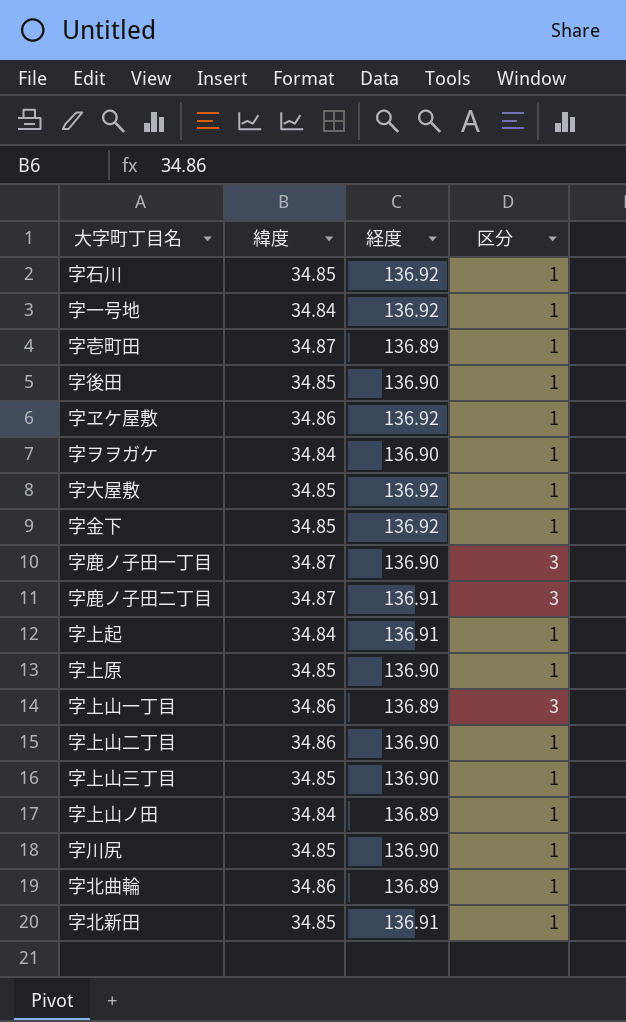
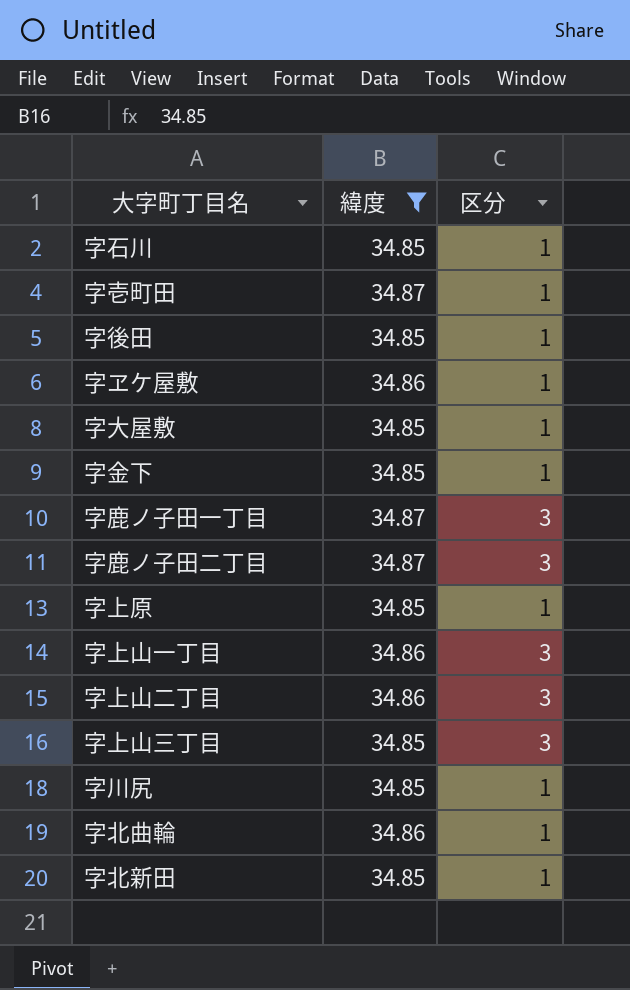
filter: none -> 緯度 != 34.84
column 経度 | position: 3 -> none
字上山二丁目 | 区分: 1 -> 3
字上山三丁目 | 区分: 1 -> 3

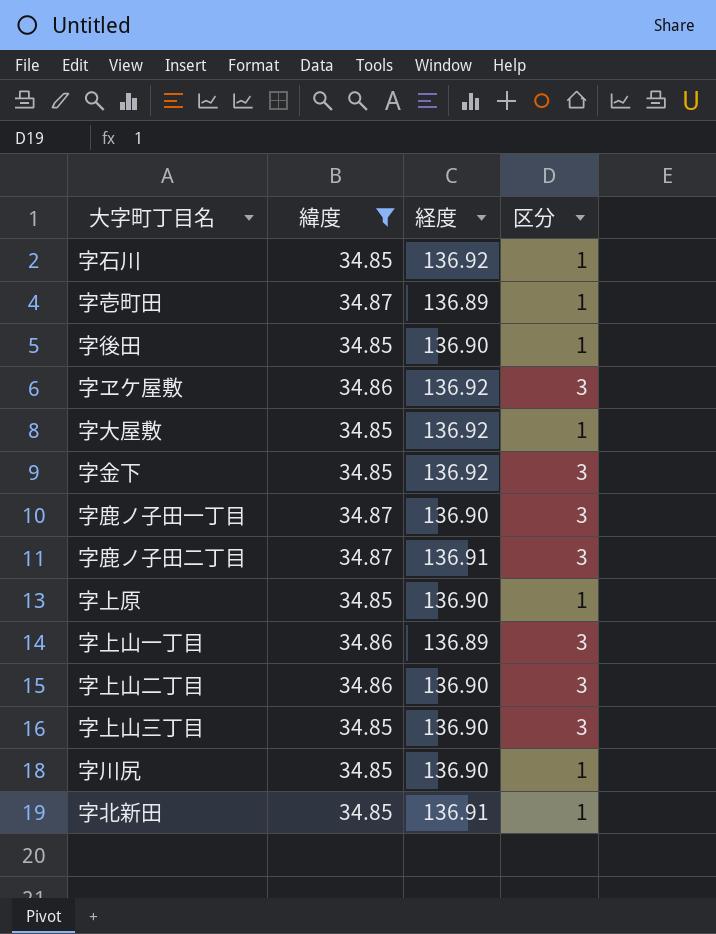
column 経度 | position: none -> 3
row 字北曲輪: 34.86 | 1 -> none
字ヱケ屋敷 | 区分: 1 -> 3
字金下 | 区分: 1 -> 3

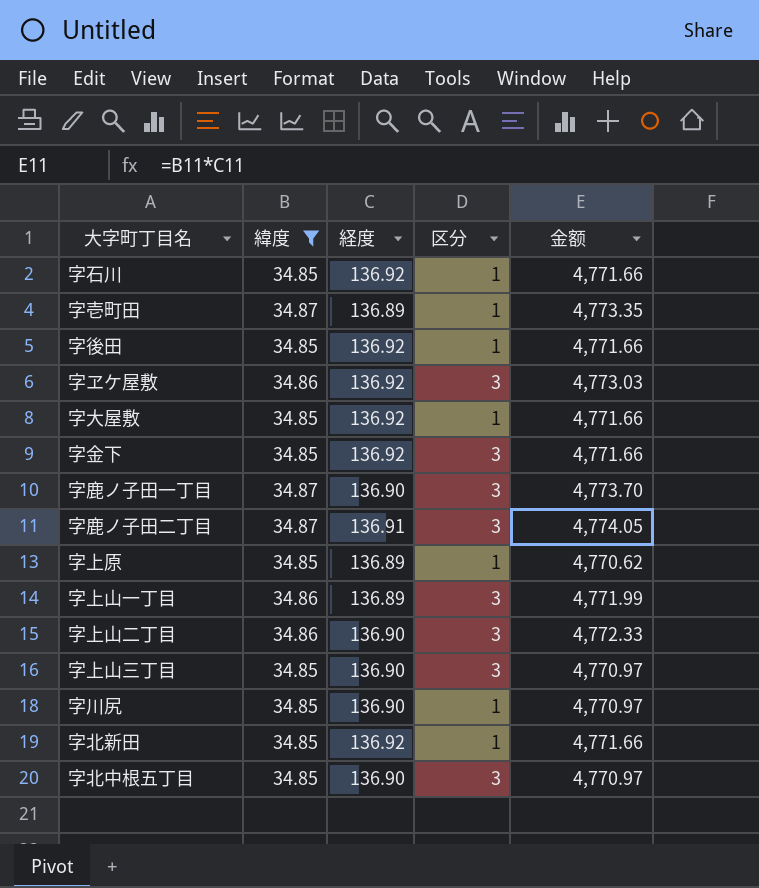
column 金额 | formula: none -> [緯度] * [経度]
字後田 | 経度: 136.90 -> 136.92
字上原 | 経度: 136.90 -> 136.89
字北新田 | 経度: 136.91 -> 136.92
row 字北中根五丁目: none -> 34.85 | 136.90 | 3 | 4,770.97

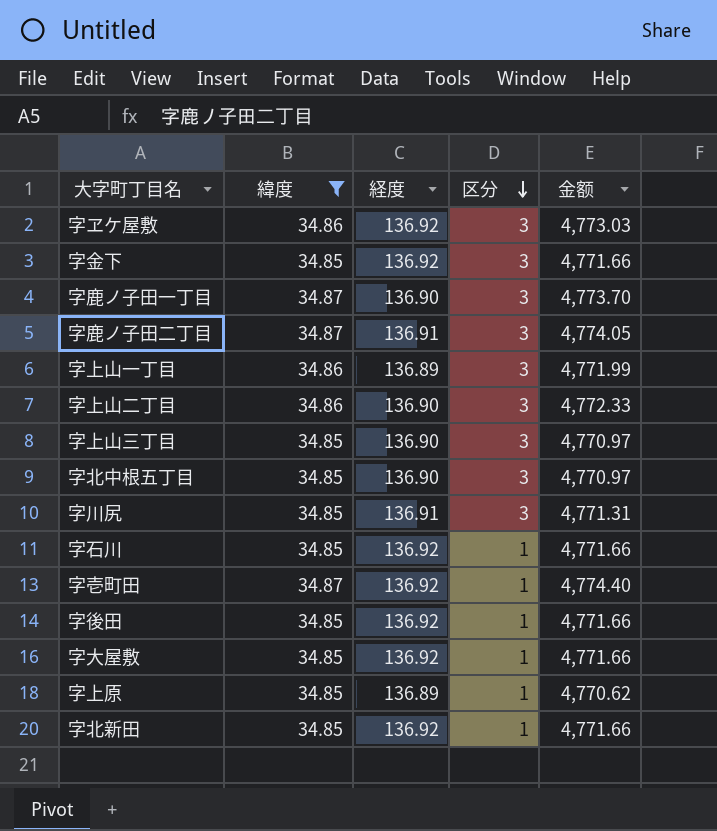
row order: none -> 区分 descending
字川尻 | 経度: 136.90 -> 136.91
字川尻 | 区分: 1 -> 3
字川尻 | 金额: 4,770.97 -> 4,771.31
字壱町田 | 経度: 136.89 -> 136.92
字壱町田 | 金额: 4,773.35 -> 4,774.40

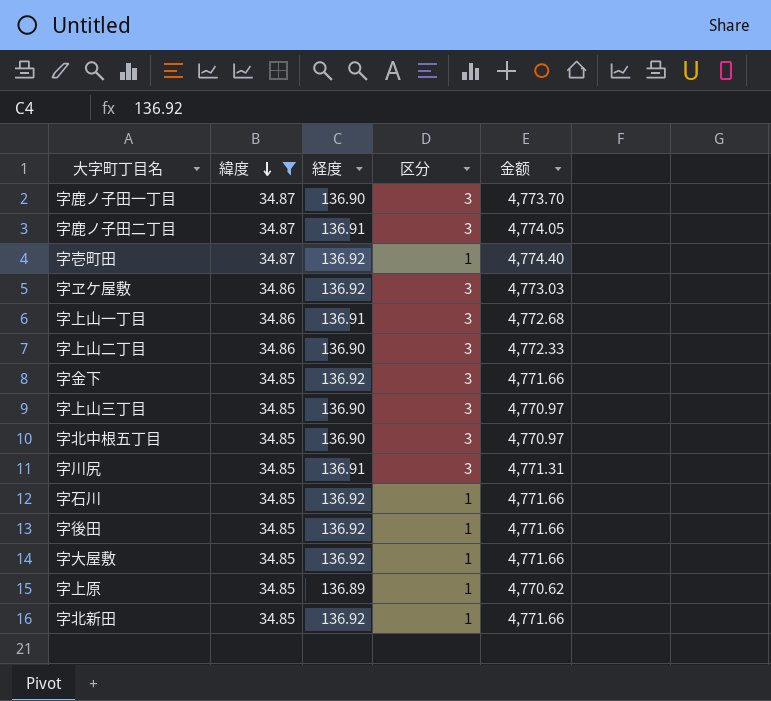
row order: 区分 descending -> 緯度 descending
字上山一丁目 | 経度: 136.89 -> 136.91
字上山一丁目 | 金额: 4,771.99 -> 4,772.68

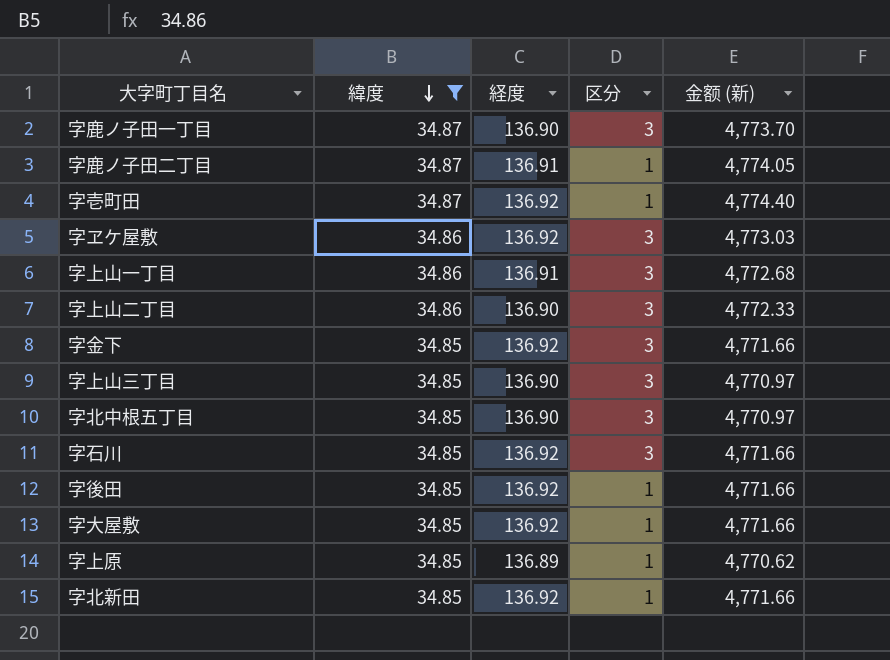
column name: 金额 -> 金额 (新)
row 字川尻: 34.85 | 136.91 | 3 | 4,771.31 -> none
字鹿ノ子田二丁目 | 区分: 3 -> 1
字石川 | 区分: 1 -> 3

